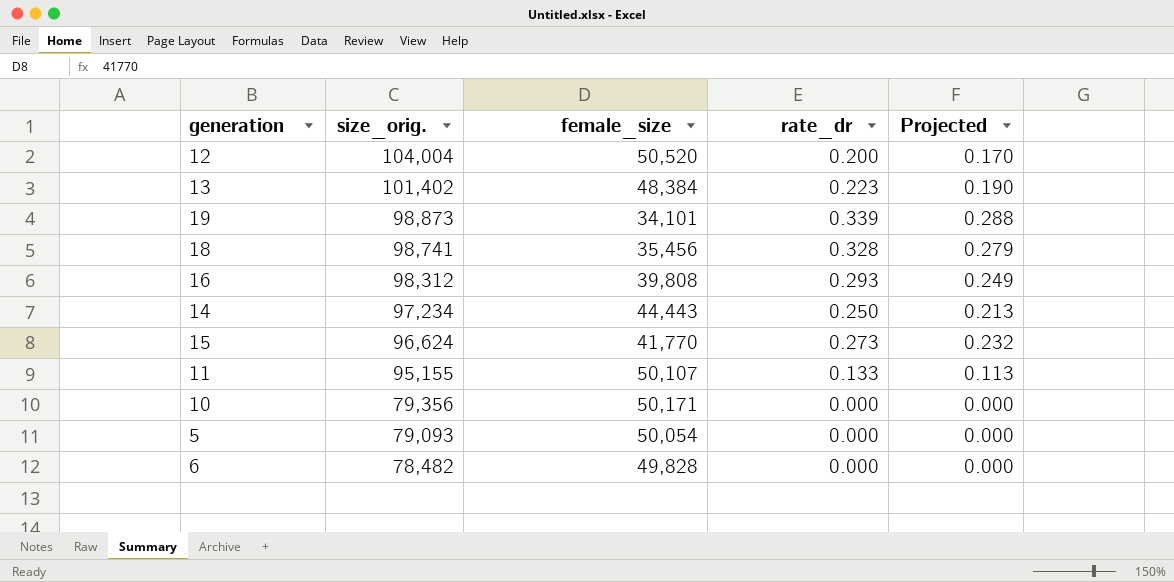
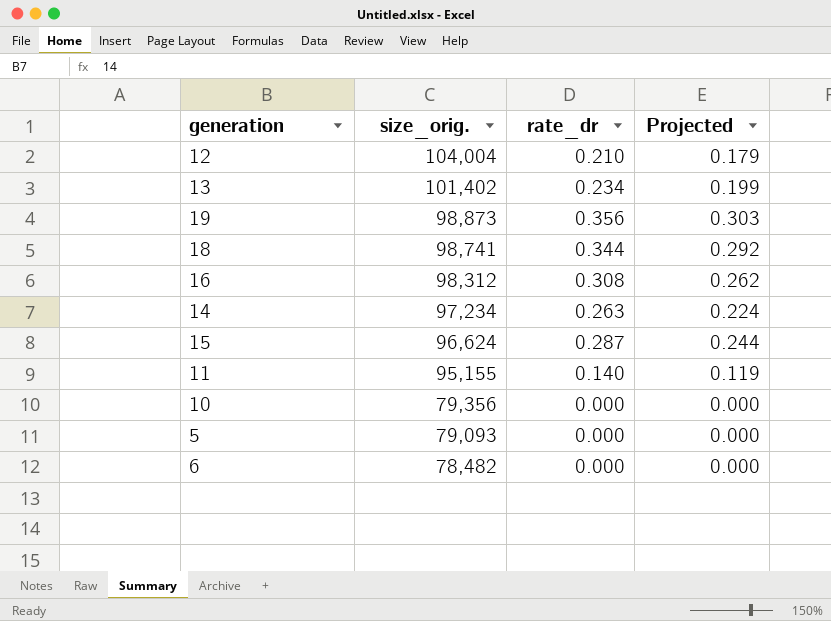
column female_size | position: 3 -> none
12 | rate_dr: 0.200 -> 0.210
12 | Projected: 0.170 -> 0.179
13 | rate_dr: 0.223 -> 0.234
13 | Projected: 0.190 -> 0.199
19 | rate_dr: 0.339 -> 0.356
19 | Projected: 0.288 -> 0.303
18 | rate_dr: 0.328 -> 0.344
18 | Projected: 0.279 -> 0.292
16 | rate_dr: 0.293 -> 0.308
16 | Projected: 0.249 -> 0.262
14 | rate_dr: 0.250 -> 0.263
14 | Projected: 0.213 -> 0.224
15 | rate_dr: 0.273 -> 0.287
15 | Projected: 0.232 -> 0.244
11 | rate_dr: 0.133 -> 0.140
11 | Projected: 0.113 -> 0.119

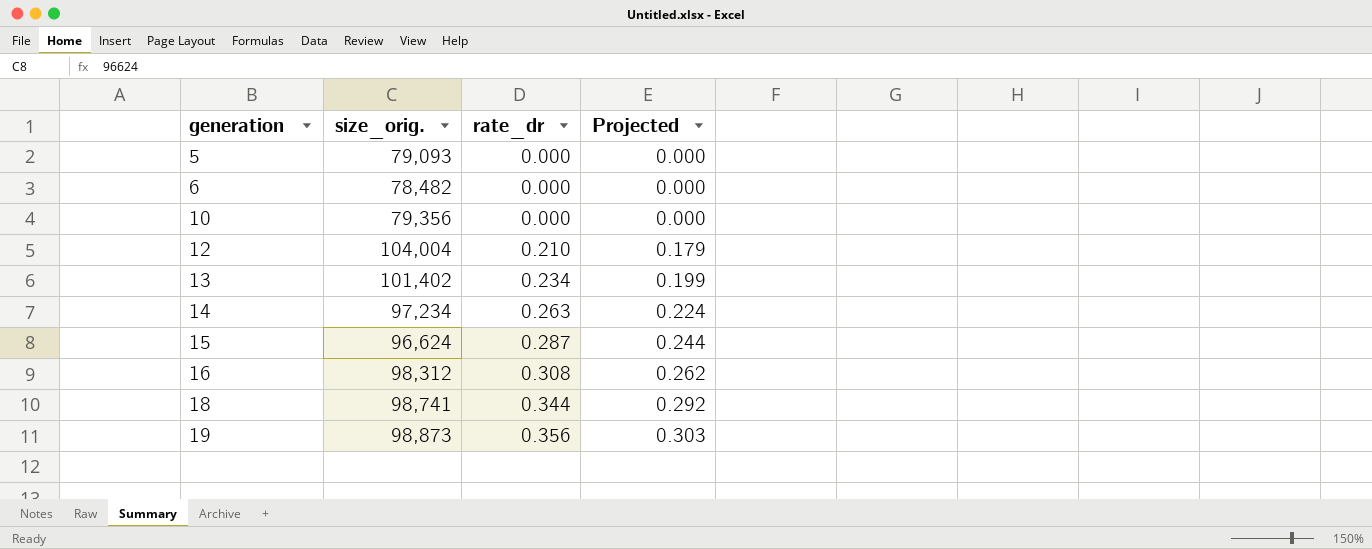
row order: size_orig. descending -> generation ascending
row 11: 95,155 | 0.140 | 0.119 -> none

